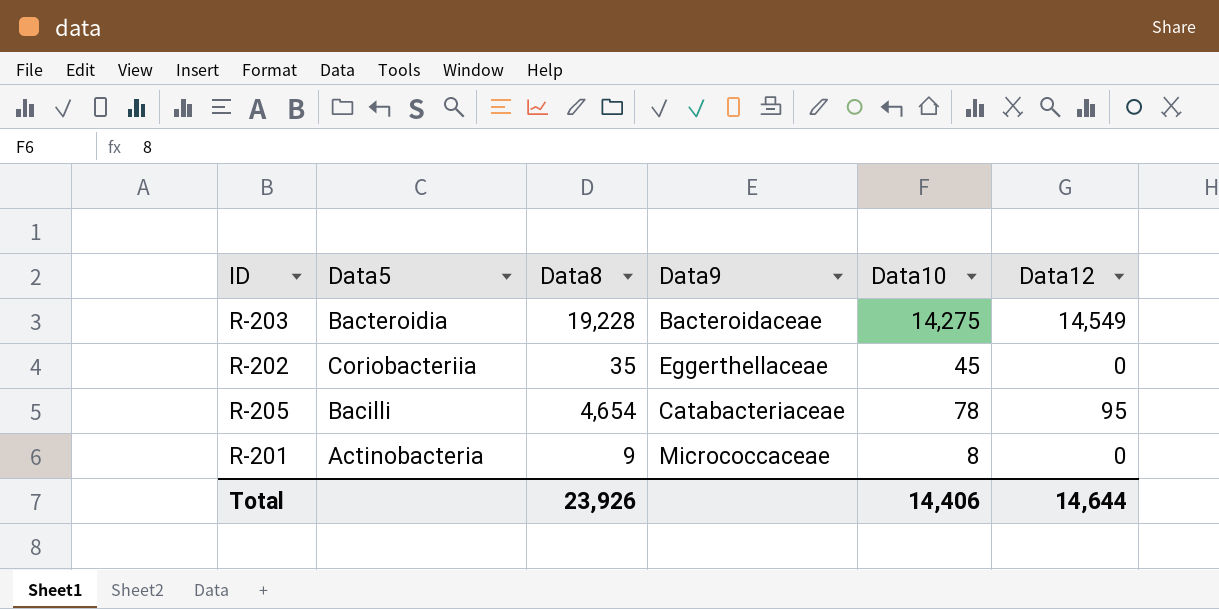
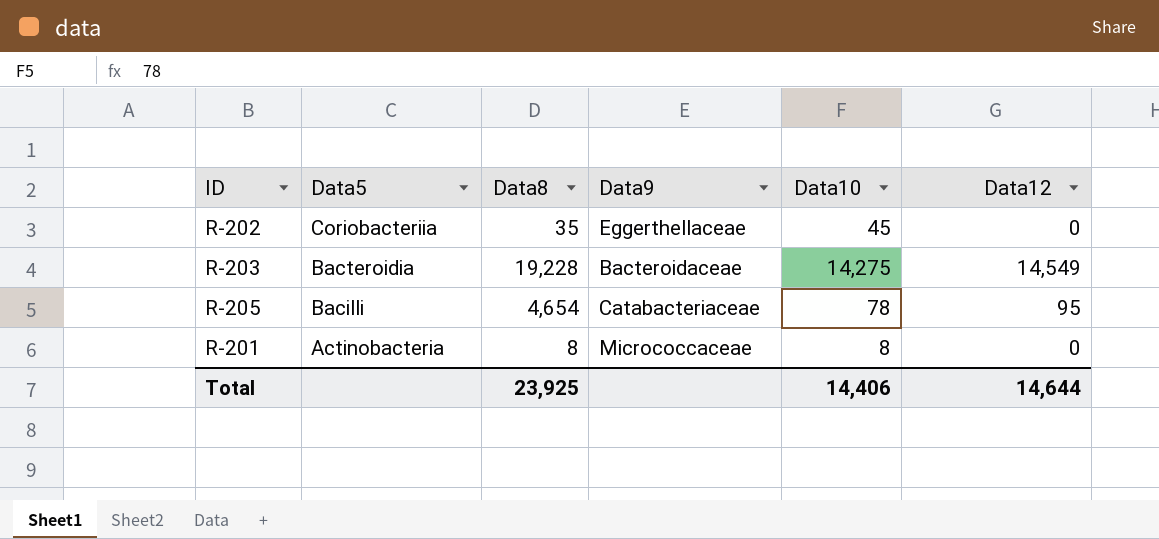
row order: none -> Data5 descending
R-201 | Data8: 9 -> 8
Total | Data8: 23,926 -> 23,925

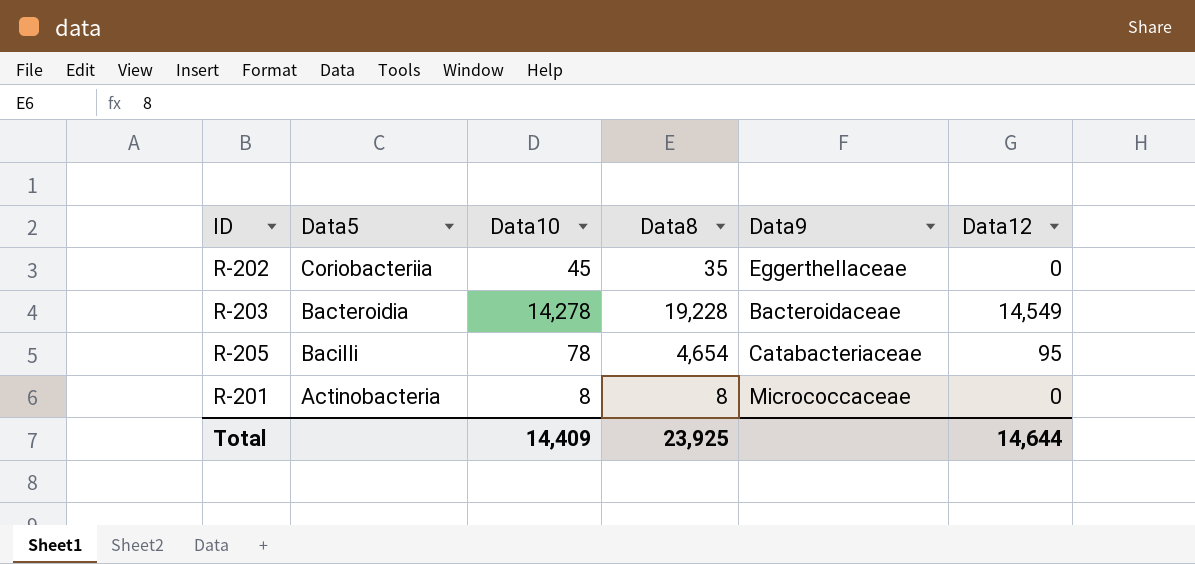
column Data10 | position: 5 -> 3
R-203 | Data10: 14,275 -> 14,278
Total | Data10: 14,406 -> 14,409

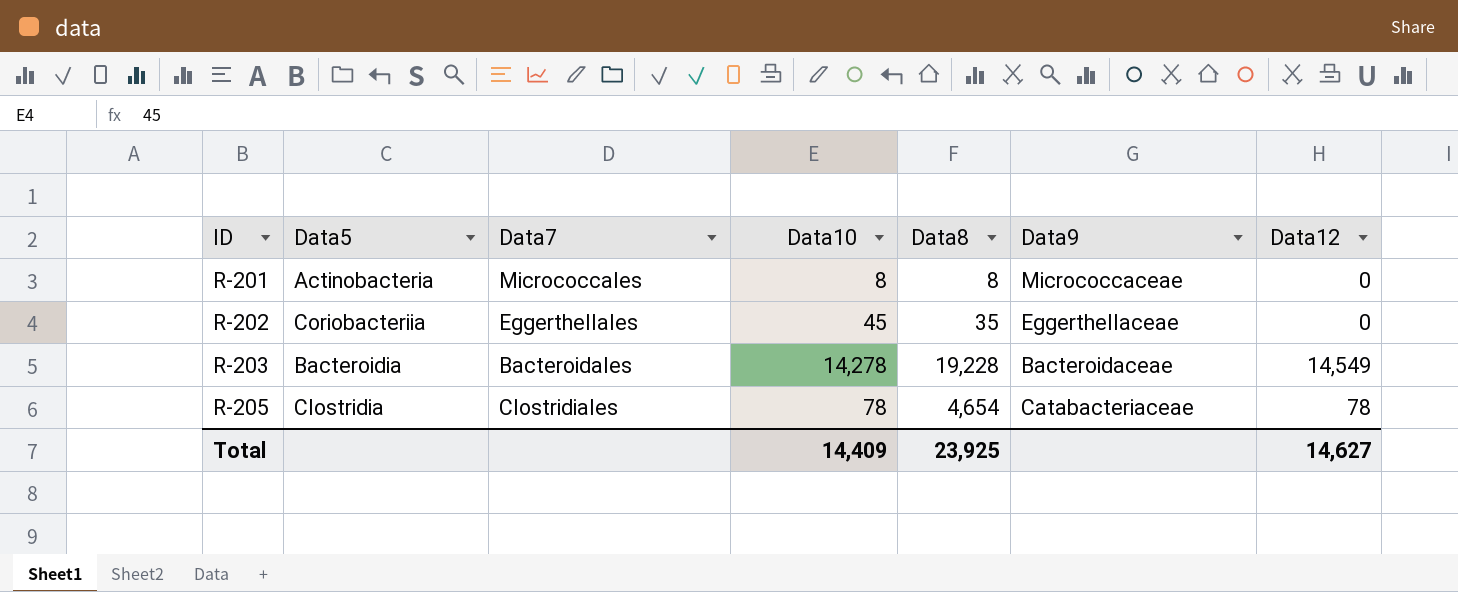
row order: Data5 descending -> ID ascending
column Data7 | position: none -> 3
R-205 | Data5: Bacilli -> Clostridia
R-205 | Data12: 95 -> 78
Total | Data12: 14,644 -> 14,627

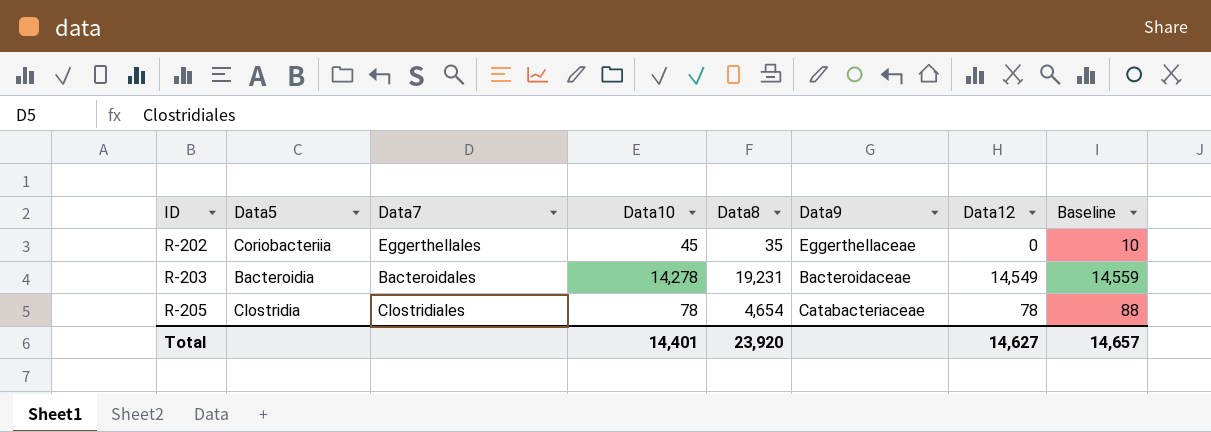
column Baseline | formula: none -> [Data12] + 10
row R-201: Actinobacteria | Micrococcales | 8 | 8 | Micrococcaceae | 0 -> none
R-203 | Data8: 19,228 -> 19,231
Total | Data10: 14,409 -> 14,401
Total | Data8: 23,925 -> 23,920

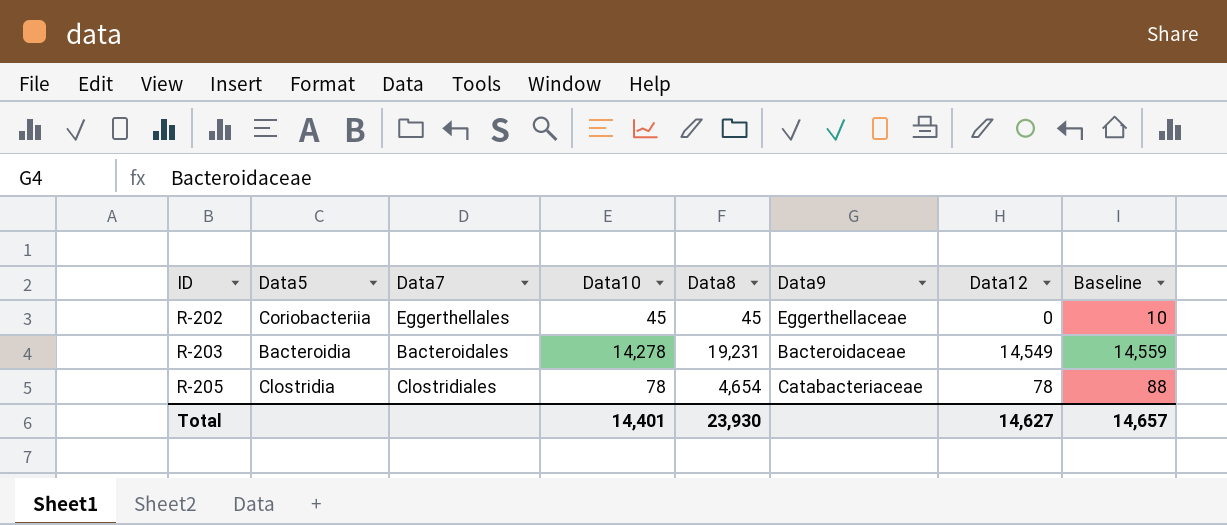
R-202 | Data8: 35 -> 45
Total | Data8: 23,920 -> 23,930

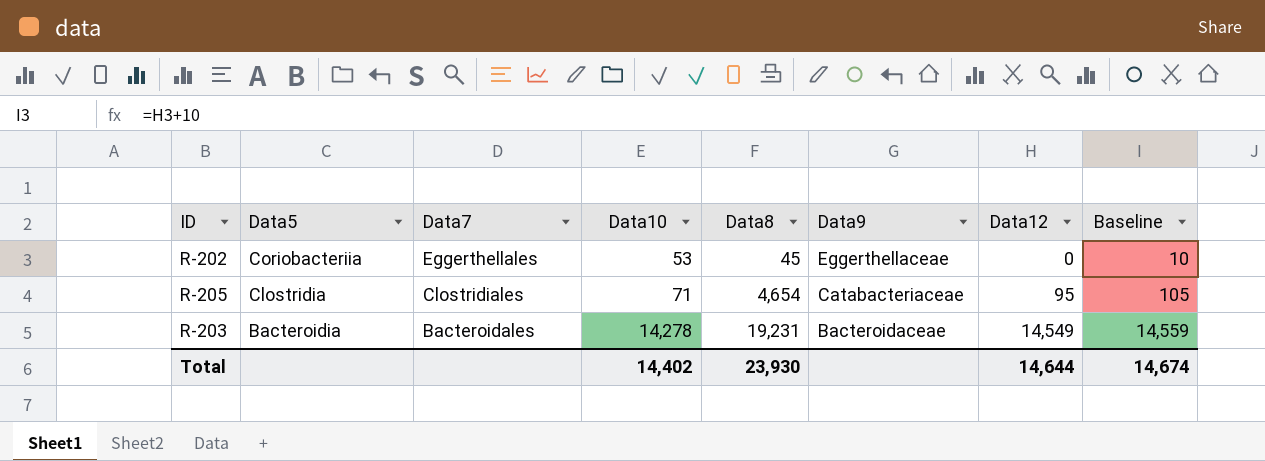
row order: ID ascending -> Data5 descending
R-202 | Data10: 45 -> 53
R-205 | Data10: 78 -> 71
R-205 | Data12: 78 -> 95
R-205 | Baseline: 88 -> 105
Total | Data10: 14,401 -> 14,402
Total | Data12: 14,627 -> 14,644
Total | Baseline: 14,657 -> 14,674

